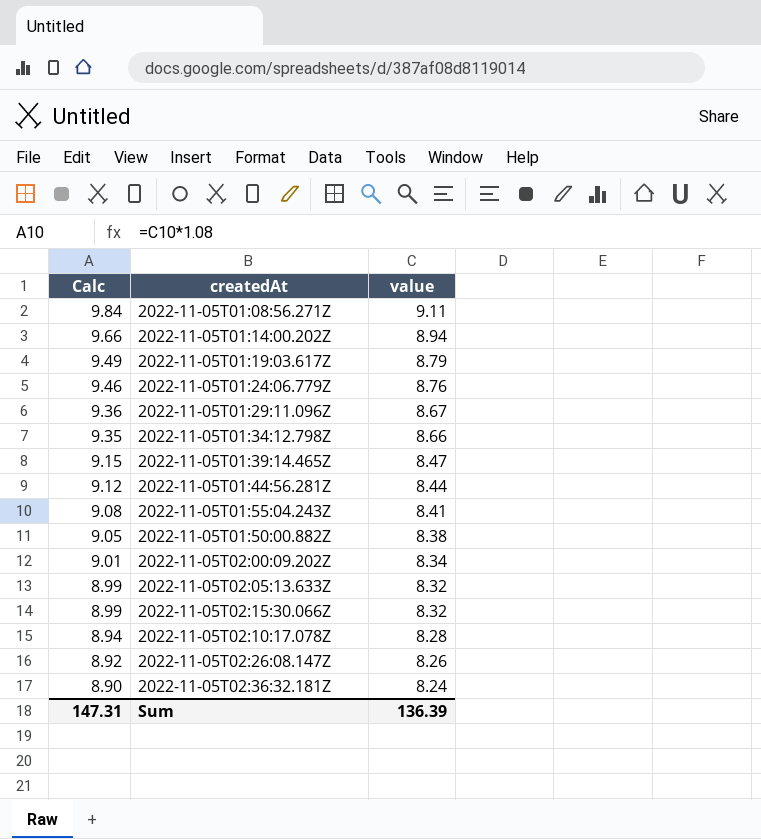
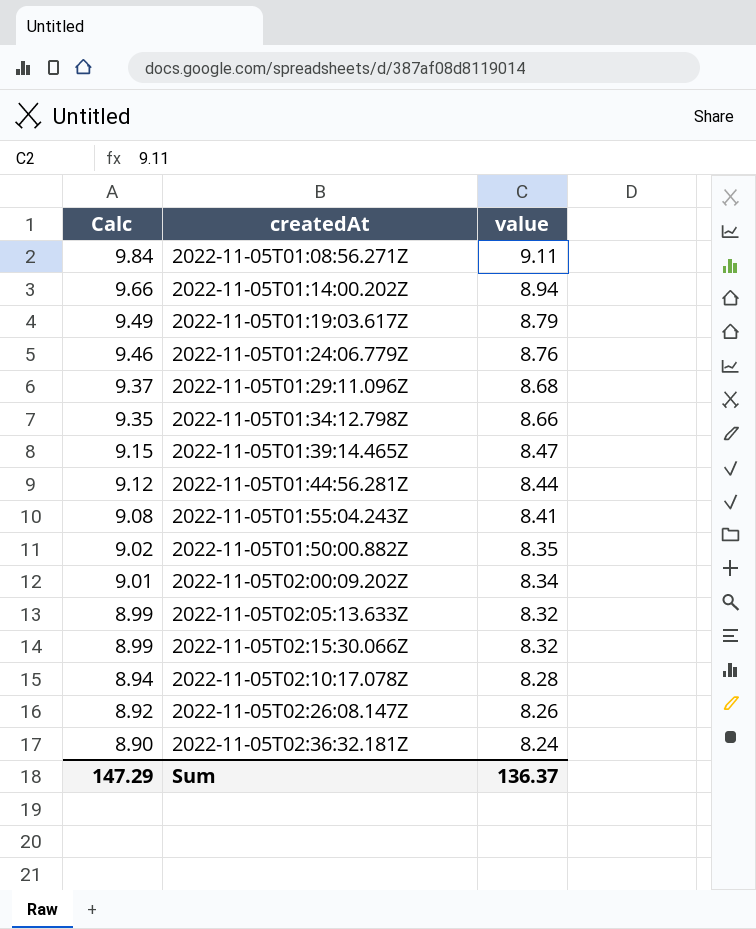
2022-11-05T01:29:11.096Z | Calc: 9.36 -> 9.37
2022-11-05T01:29:11.096Z | value: 8.67 -> 8.68
2022-11-05T01:50:00.882Z | Calc: 9.05 -> 9.02
2022-11-05T01:50:00.882Z | value: 8.38 -> 8.35
Sum | Calc: 147.31 -> 147.29
Sum | value: 136.39 -> 136.37

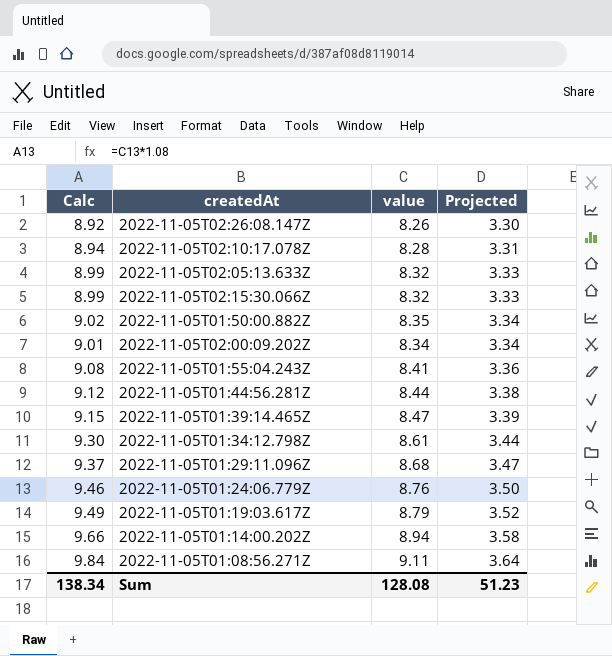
row order: Calc descending -> Projected ascending
column Projected | formula: none -> [value] * 0.4
row 2022-11-05T02:36:32.181Z: 8.90 | 8.24 -> none
2022-11-05T01:34:12.798Z | Calc: 9.35 -> 9.30
2022-11-05T01:34:12.798Z | value: 8.66 -> 8.61
Sum | Calc: 147.29 -> 138.34
Sum | value: 136.37 -> 128.08

